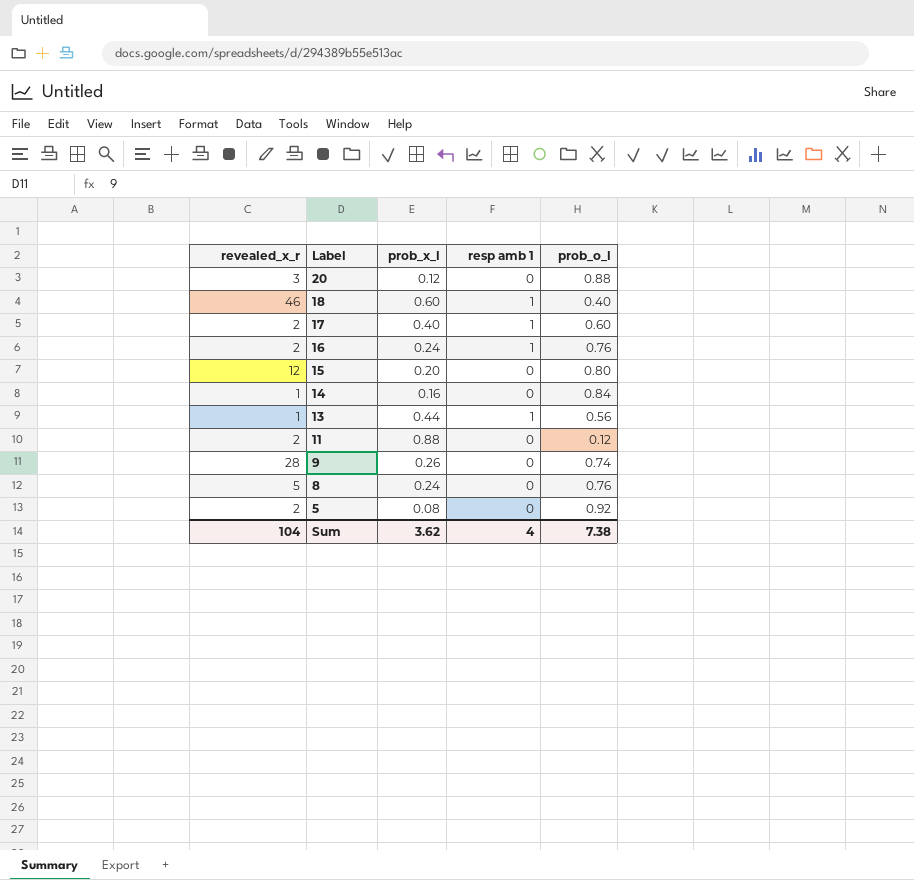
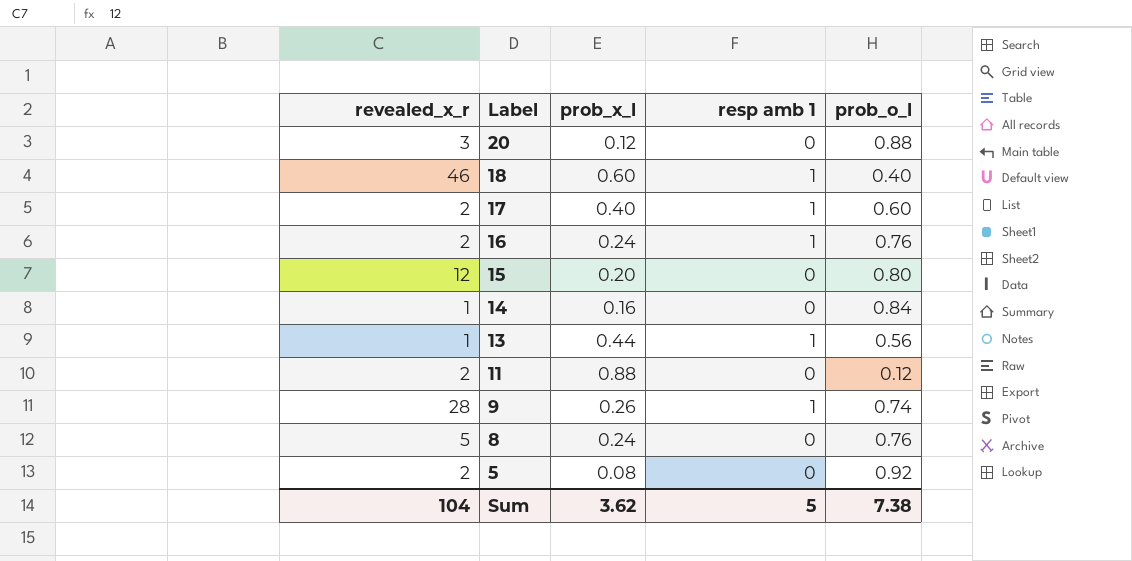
9 | resp amb 1: 0 -> 1
Sum | resp amb 1: 4 -> 5

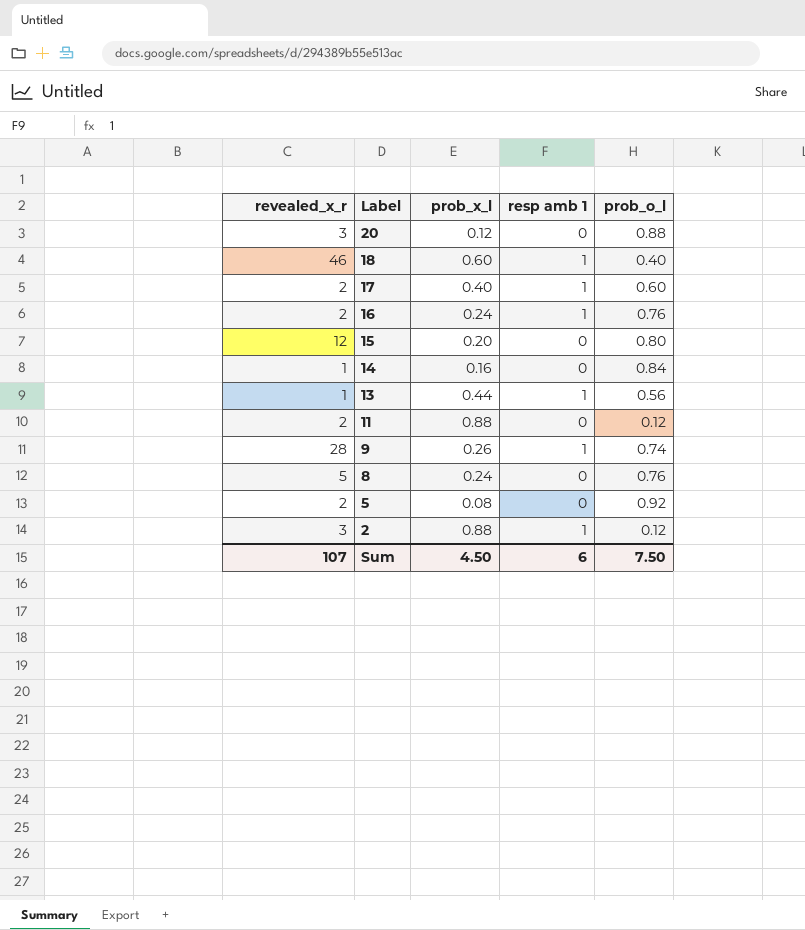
row 2: none -> 3 | 0.88 | 1 | 0.12
Sum | revealed_x_r: 104 -> 107
Sum | prob_x_l: 3.62 -> 4.50
Sum | resp amb 1: 5 -> 6
Sum | prob_o_l: 7.38 -> 7.50

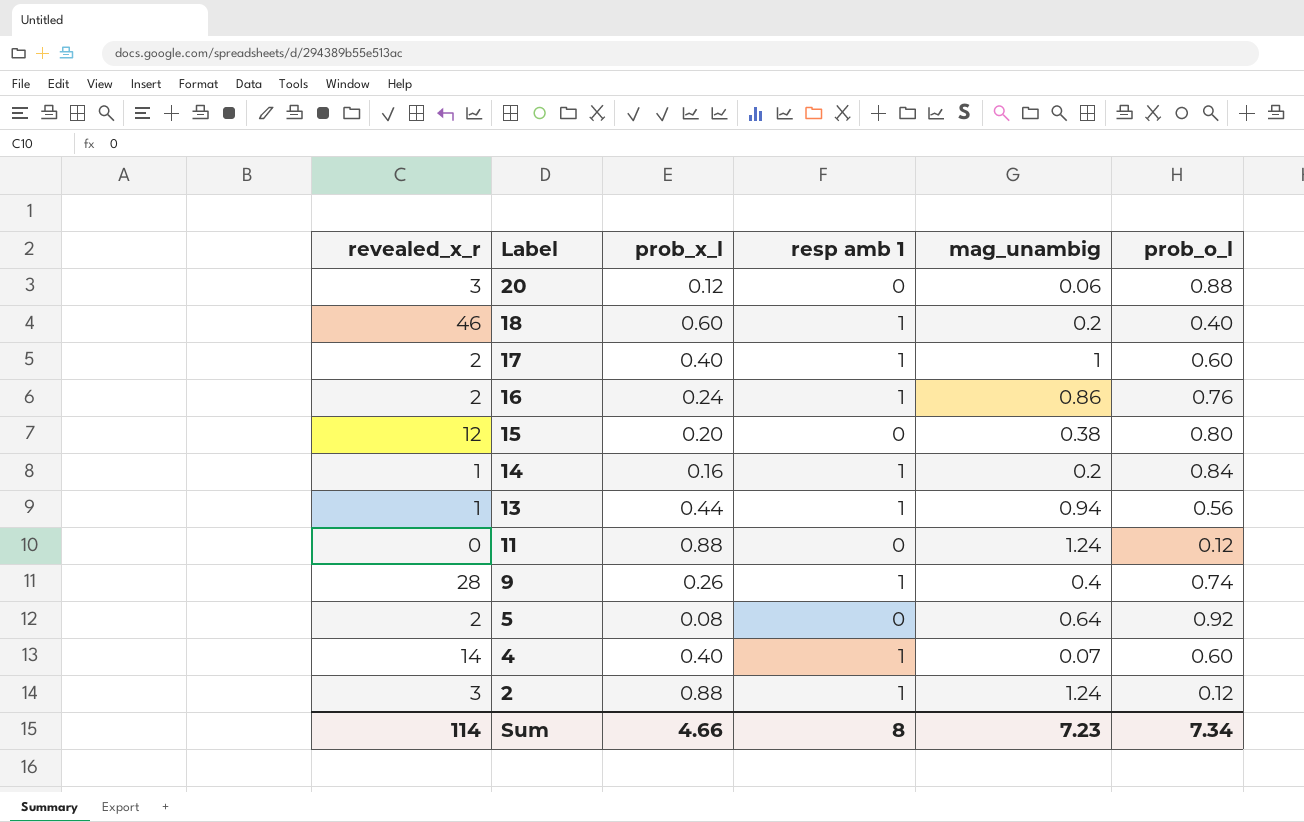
column mag_unambig | position: none -> 5
row 8: 5 | 0.24 | 0 | 0.76 -> none
14 | resp amb 1: 0 -> 1
11 | revealed_x_r: 2 -> 0
row 4: none -> 14 | 0.40 | 1 | 0.07 | 0.60
Sum | revealed_x_r: 107 -> 114
Sum | prob_x_l: 4.50 -> 4.66
Sum | resp amb 1: 6 -> 8
Sum | prob_o_l: 7.50 -> 7.34

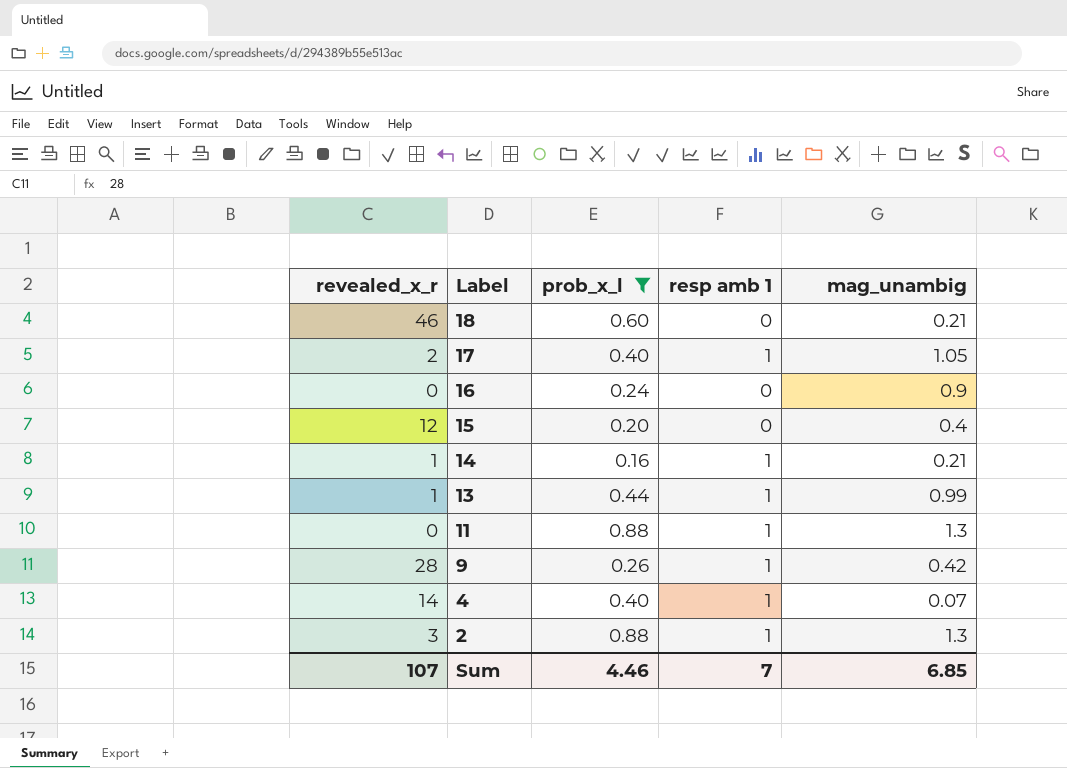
filter: none -> prob_x_l >= 0.16
column prob_o_l | position: 6 -> none
18 | resp amb 1: 1 -> 0
18 | mag_unambig: 0.2 -> 0.21
17 | mag_unambig: 1 -> 1.05
16 | revealed_x_r: 2 -> 0
16 | resp amb 1: 1 -> 0
16 | mag_unambig: 0.86 -> 0.9
15 | mag_unambig: 0.38 -> 0.4
14 | mag_unambig: 0.2 -> 0.21
13 | mag_unambig: 0.94 -> 0.99
11 | resp amb 1: 0 -> 1
11 | mag_unambig: 1.24 -> 1.3
9 | mag_unambig: 0.4 -> 0.42
2 | mag_unambig: 1.24 -> 1.3
Sum | revealed_x_r: 114 -> 107
Sum | prob_x_l: 4.66 -> 4.46
Sum | resp amb 1: 8 -> 7
Sum | mag_unambig: 7.23 -> 6.85

